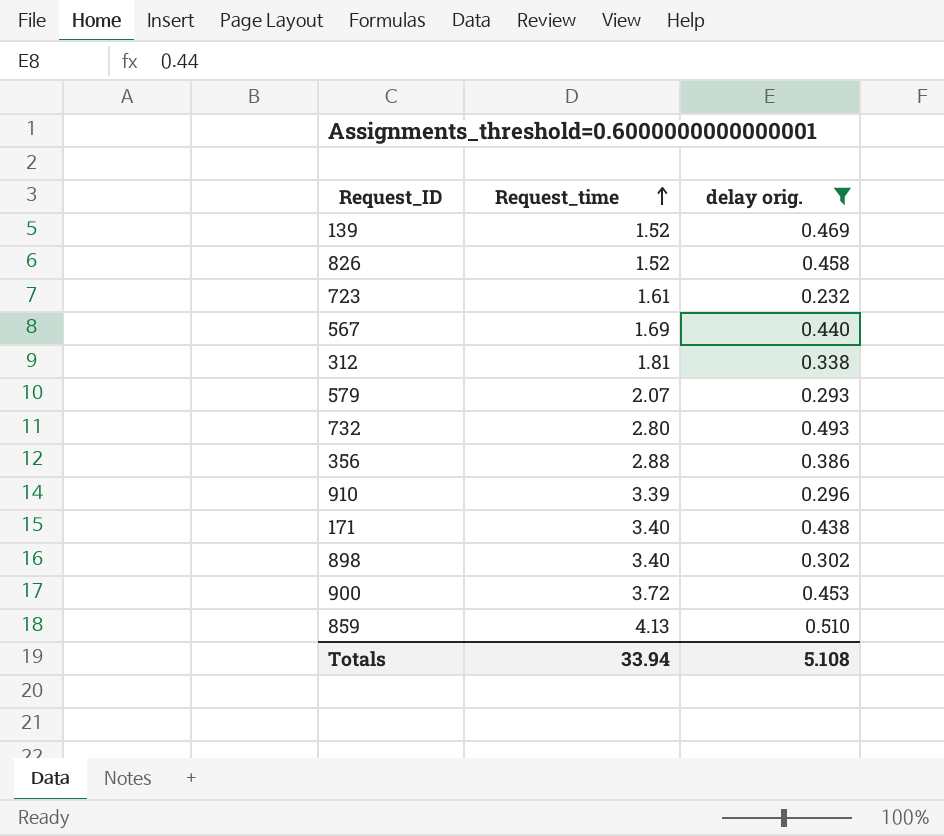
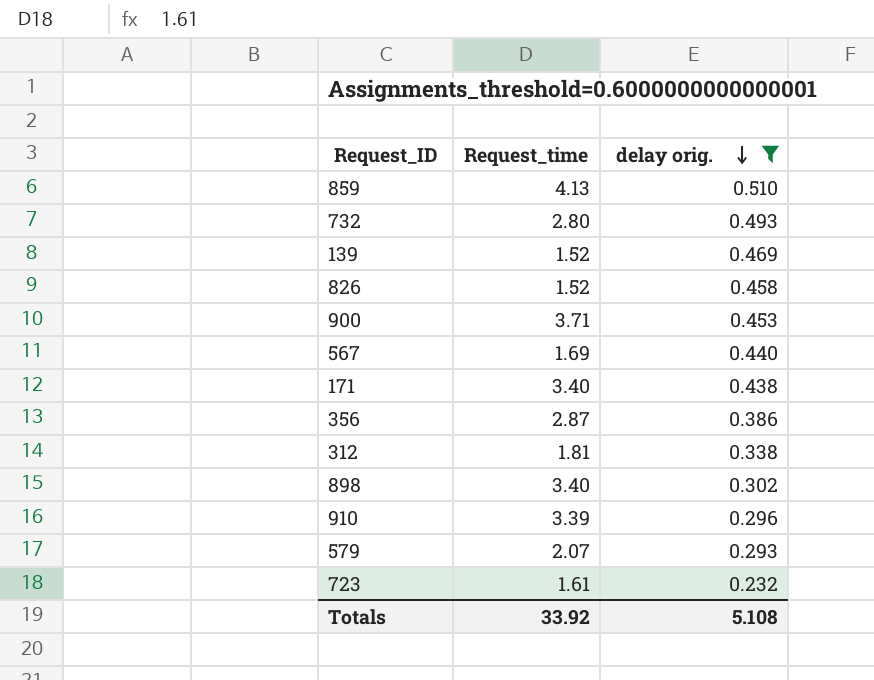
row order: Request_time ascending -> delay orig. descending
900 | Request_time: 3.72 -> 3.71
356 | Request_time: 2.88 -> 2.87
Totals | Request_time: 33.94 -> 33.92

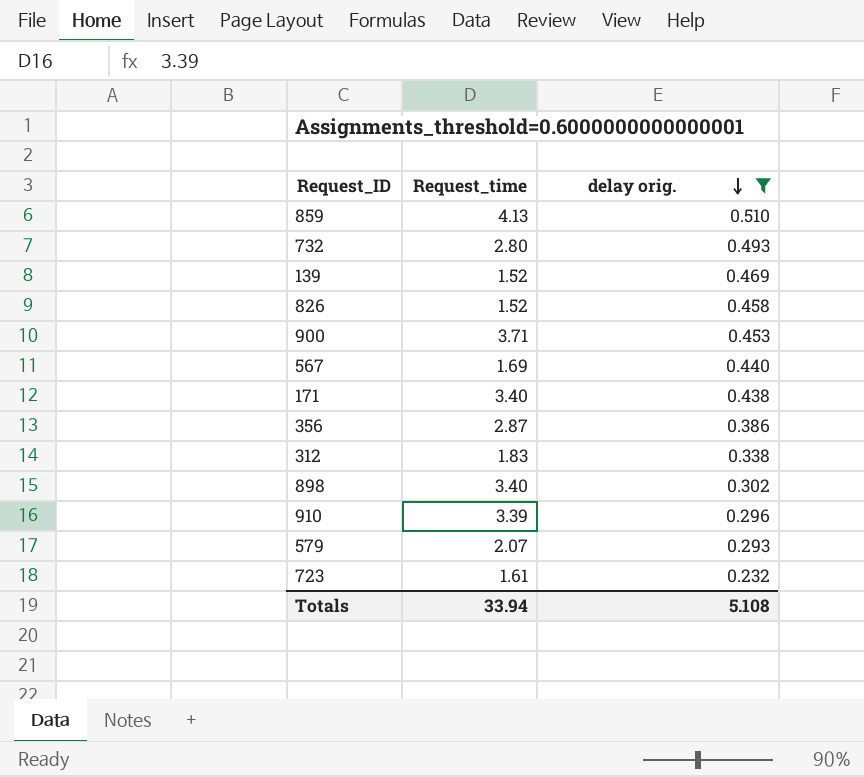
312 | Request_time: 1.81 -> 1.83
Totals | Request_time: 33.92 -> 33.94

